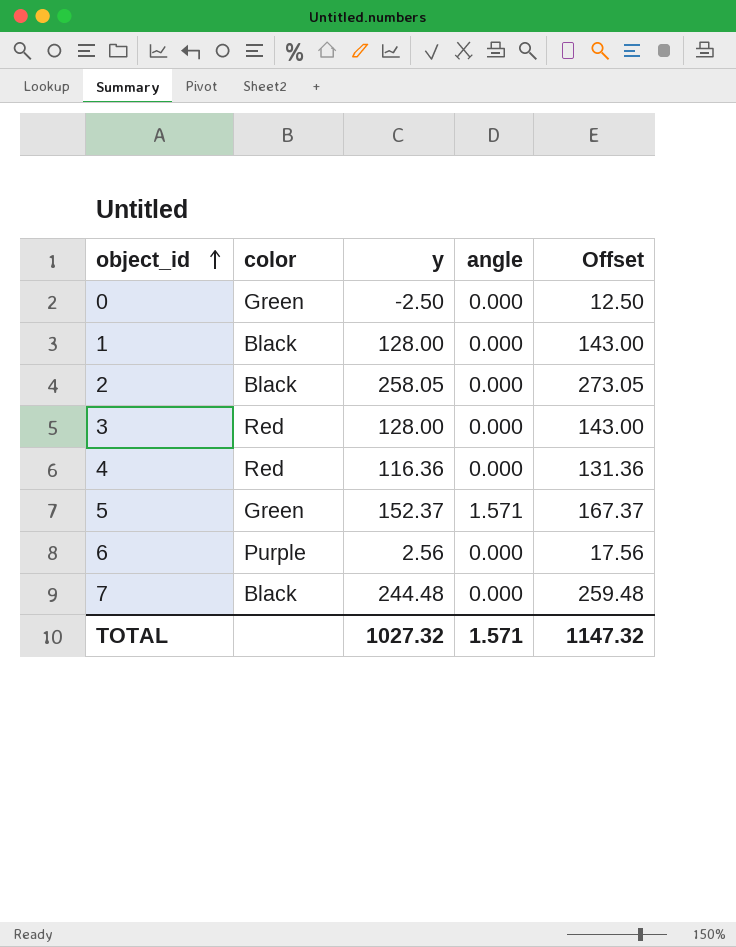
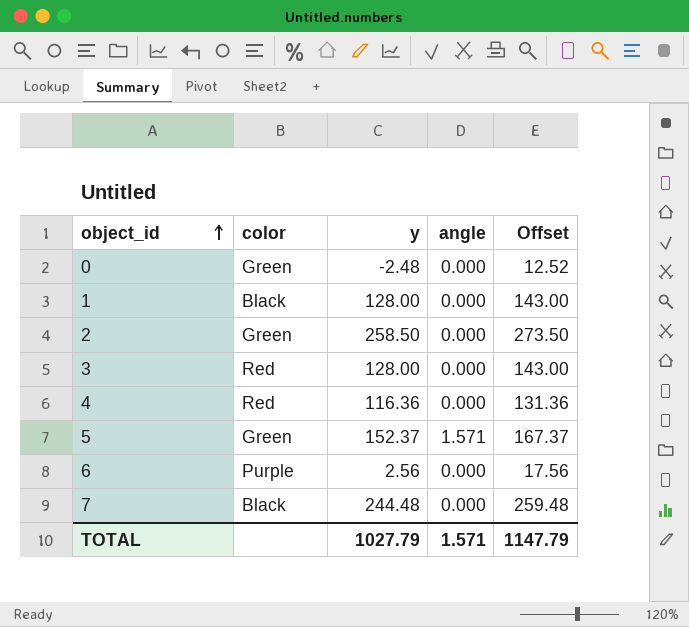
0 | y: -2.50 -> -2.48
0 | Offset: 12.50 -> 12.52
2 | color: Black -> Green
2 | y: 258.05 -> 258.50
2 | Offset: 273.05 -> 273.50
TOTAL | y: 1027.32 -> 1027.79
TOTAL | Offset: 1147.32 -> 1147.79

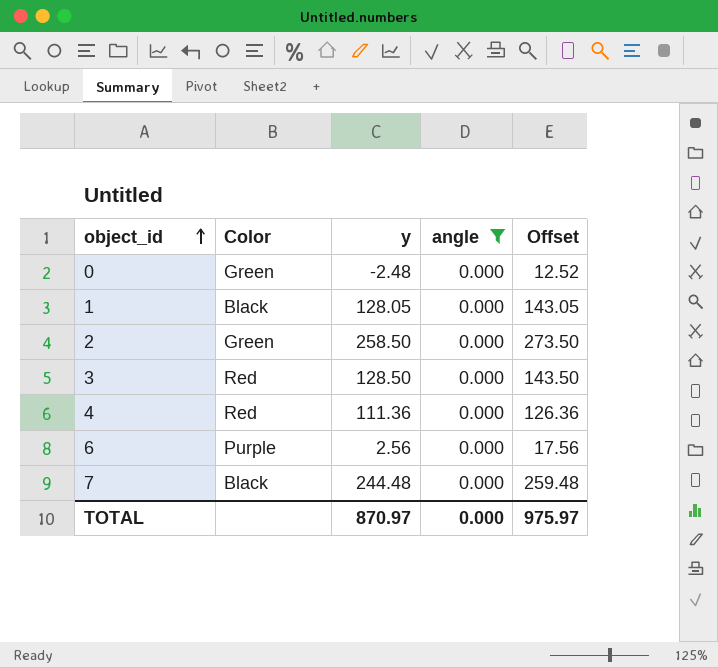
filter: none -> angle = 0.000
column name: color -> Color
1 | y: 128.00 -> 128.05
1 | Offset: 143.00 -> 143.05
3 | y: 128.00 -> 128.50
3 | Offset: 143.00 -> 143.50
4 | y: 116.36 -> 111.36
4 | Offset: 131.36 -> 126.36
TOTAL | y: 1027.79 -> 870.97
TOTAL | angle: 1.571 -> 0.000
TOTAL | Offset: 1147.79 -> 975.97

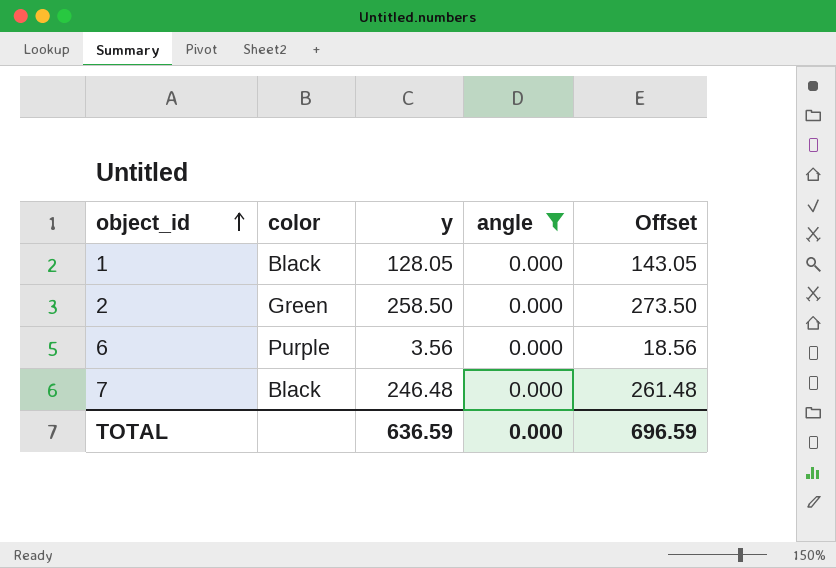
column name: Color -> color
row 0: Green | -2.48 | 0.000 | 12.52 -> none
row 3: Red | 128.50 | 0.000 | 143.50 -> none
row 4: Red | 111.36 | 0.000 | 126.36 -> none
6 | y: 2.56 -> 3.56
6 | Offset: 17.56 -> 18.56
7 | y: 244.48 -> 246.48
7 | Offset: 259.48 -> 261.48
TOTAL | y: 870.97 -> 636.59
TOTAL | Offset: 975.97 -> 696.59

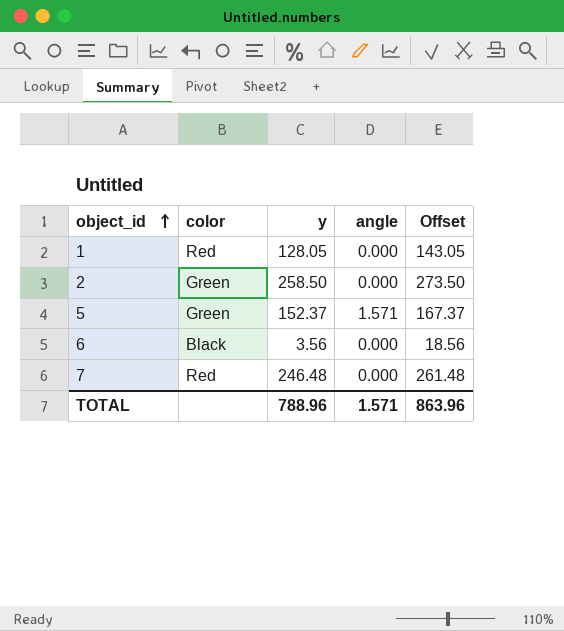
filter: angle = 0.000 -> none
1 | color: Black -> Red
6 | color: Purple -> Black
7 | color: Black -> Red
TOTAL | y: 636.59 -> 788.96
TOTAL | angle: 0.000 -> 1.571
TOTAL | Offset: 696.59 -> 863.96

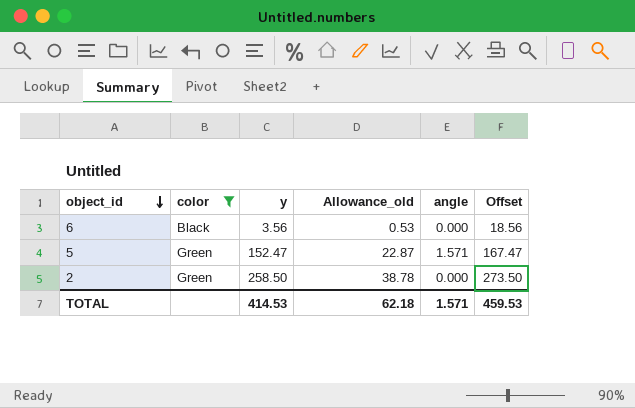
filter: none -> color != Red
row order: object_id ascending -> object_id descending
column Allowance_old | formula: none -> [y] * 0.15
5 | y: 152.37 -> 152.47
5 | Offset: 167.37 -> 167.47
TOTAL | y: 788.96 -> 414.53
TOTAL | Offset: 863.96 -> 459.53

